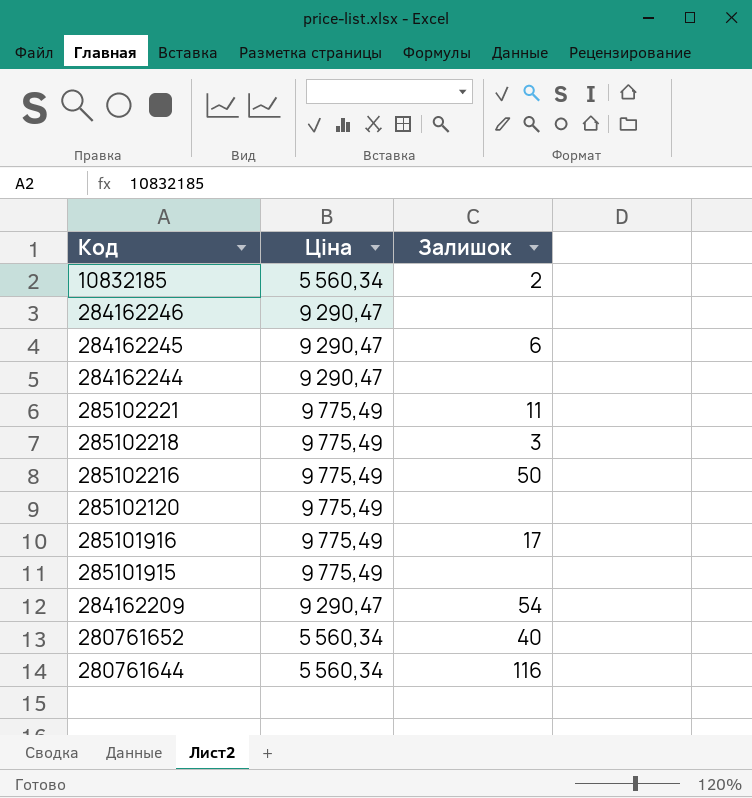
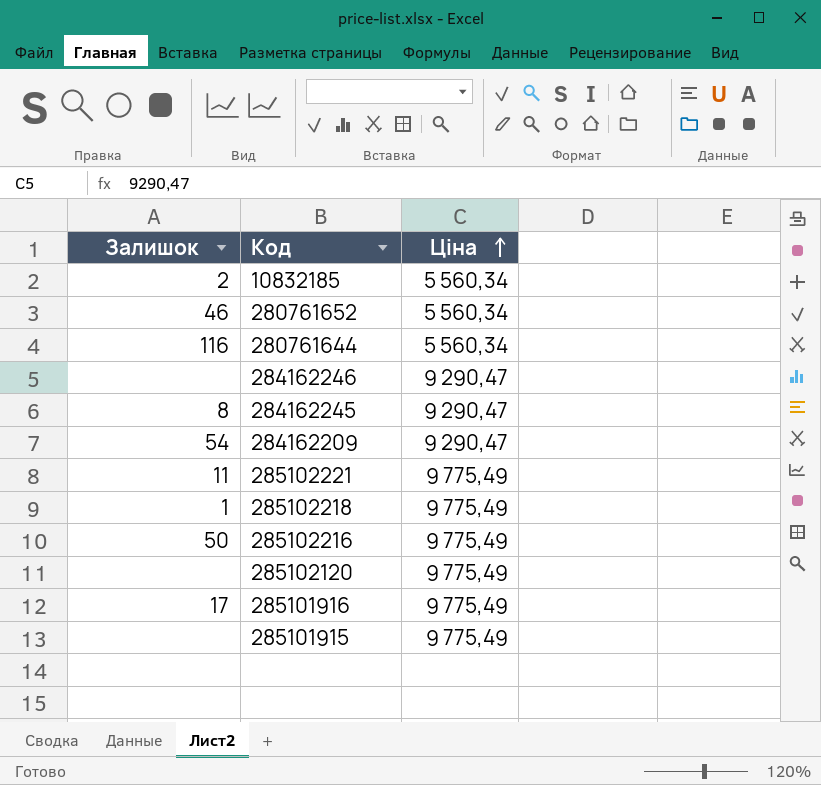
row order: none -> Ціна ascending
column Залишок | position: 3 -> 1
row 284162244: 9 290,47 | none -> none
280761652 | Залишок: 40 -> 46
284162245 | Залишок: 6 -> 8
285102218 | Залишок: 3 -> 1

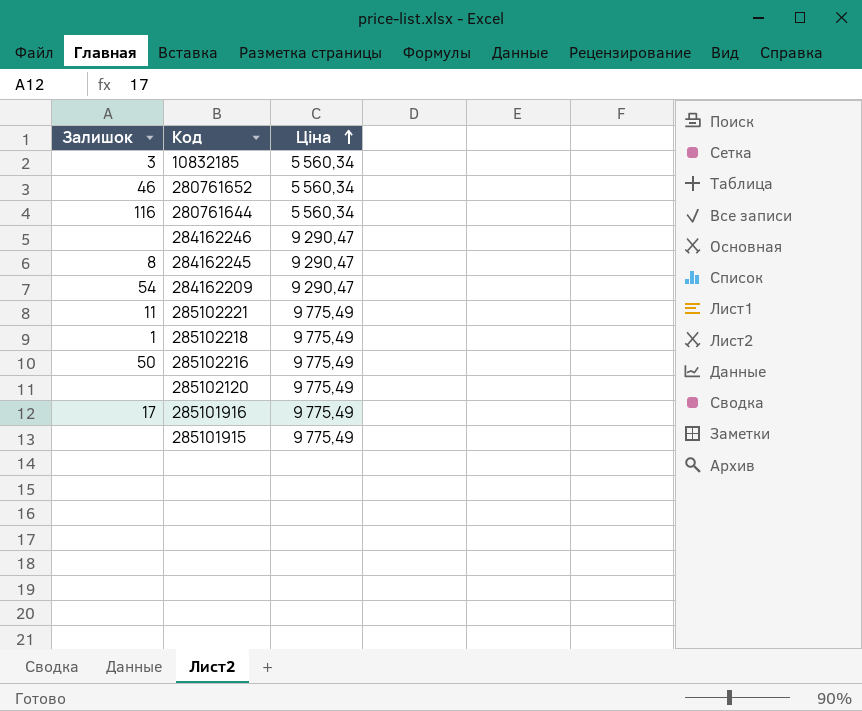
10832185 | Залишок: 2 -> 3

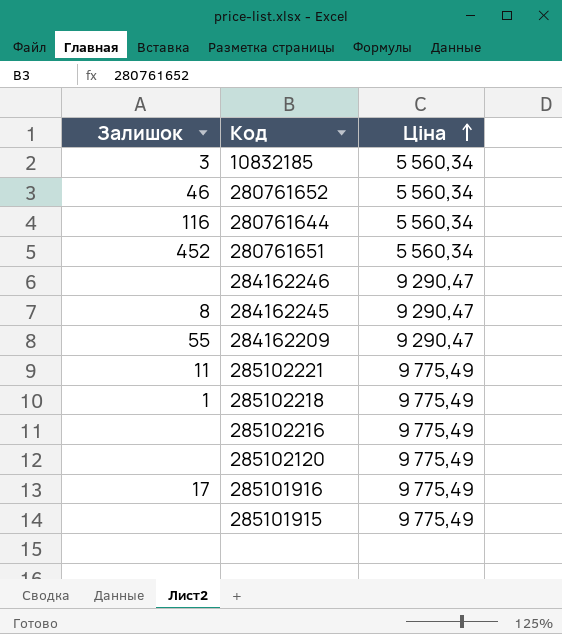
row 280761651: none -> 452 | 5 560,34
284162209 | Залишок: 54 -> 55
285102216 | Залишок: 50 -> none

